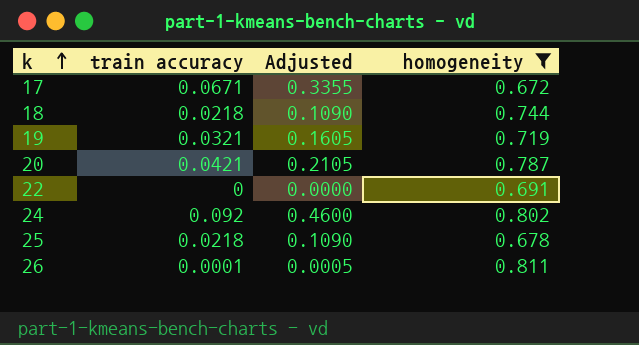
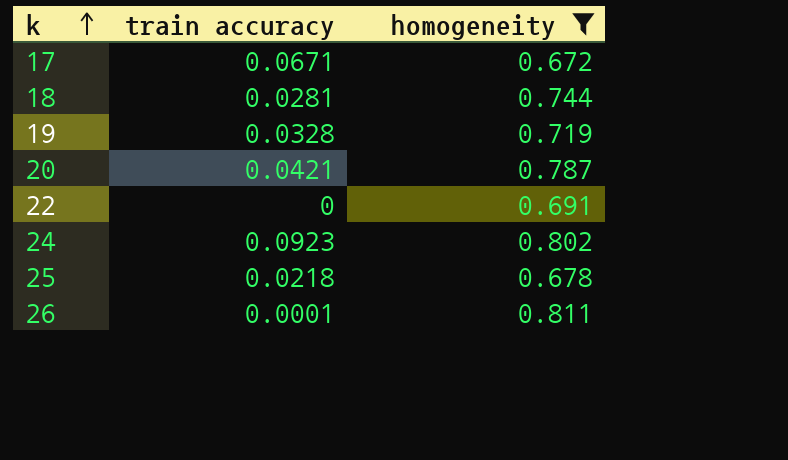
column Adjusted | formula: [train accuracy] * 5 -> none
18 | train accuracy: 0.0218 -> 0.0281
19 | train accuracy: 0.0321 -> 0.0328
24 | train accuracy: 0.092 -> 0.0923

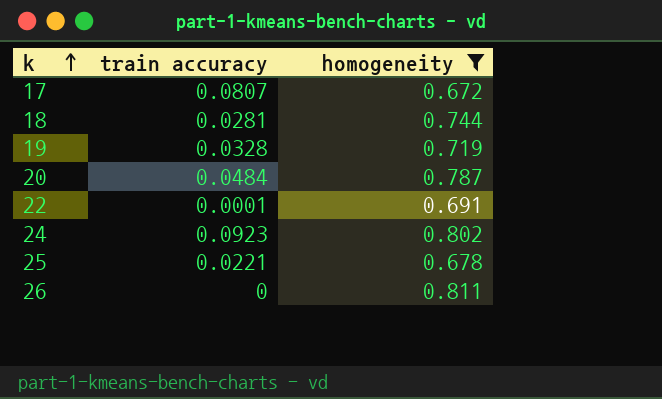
17 | train accuracy: 0.0671 -> 0.0807
20 | train accuracy: 0.0421 -> 0.0484
22 | train accuracy: 0 -> 0.0001
25 | train accuracy: 0.0218 -> 0.0221
26 | train accuracy: 0.0001 -> 0

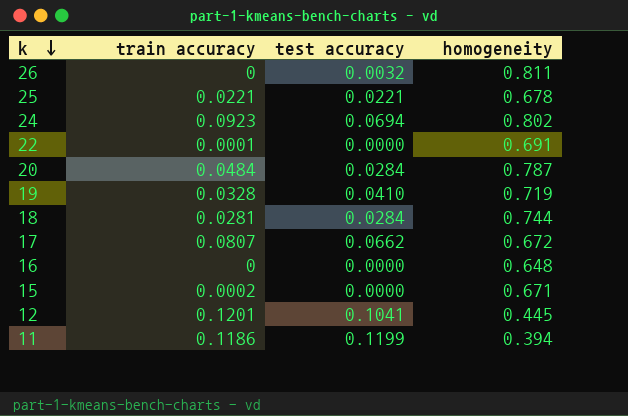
filter: homogeneity >= 0.672 -> none
row order: k ascending -> k descending
column test accuracy | position: none -> 3

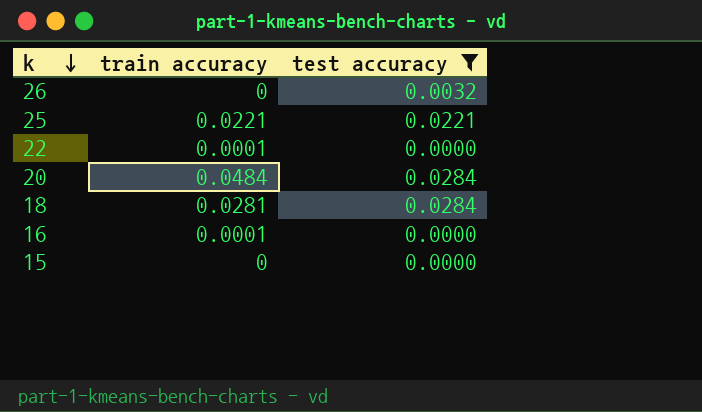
filter: none -> test accuracy <= 0.0284
column homogeneity | position: 4 -> none
16 | train accuracy: 0 -> 0.0001
15 | train accuracy: 0.0002 -> 0

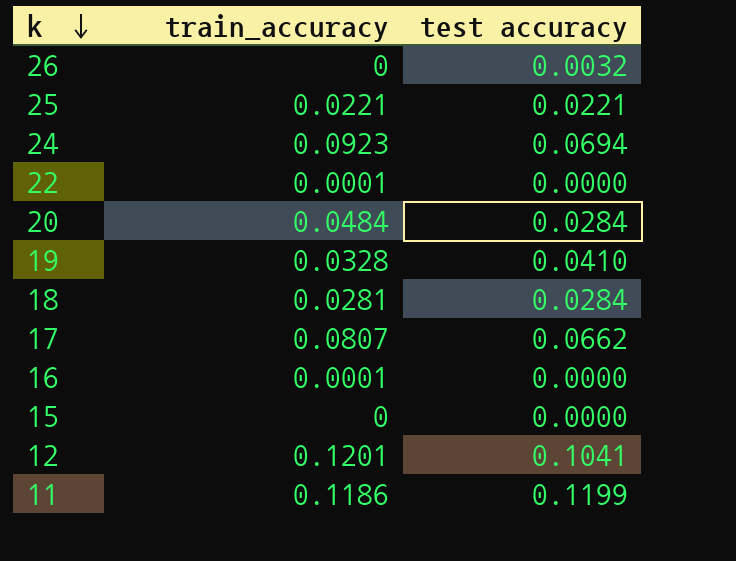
filter: test accuracy <= 0.0284 -> none
column name: train accuracy -> train_accuracy

